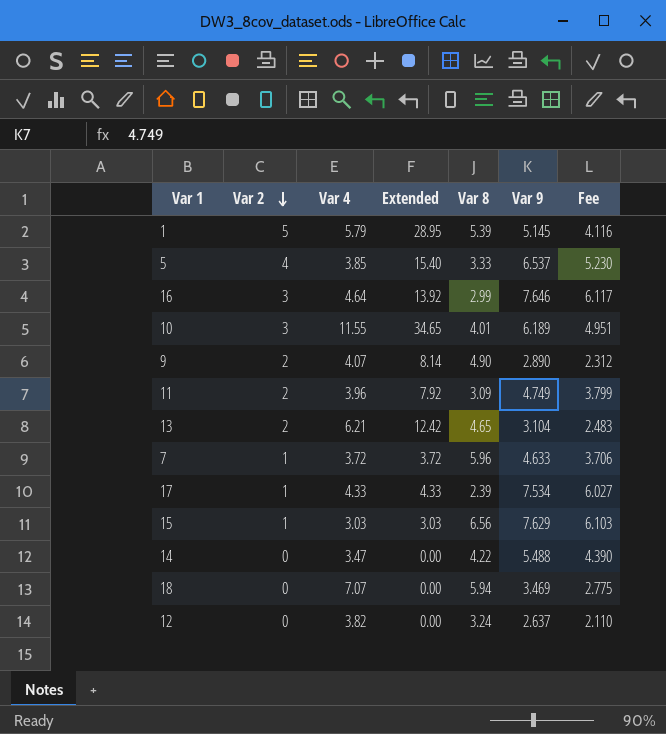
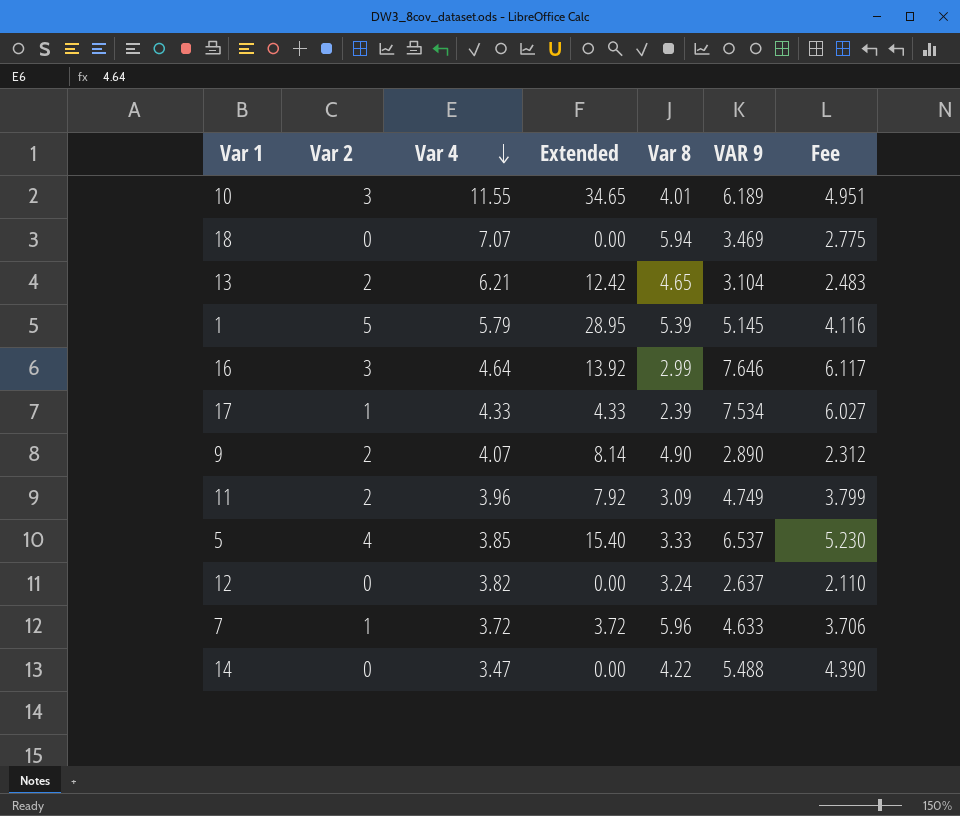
row order: Var 2 descending -> Var 4 descending
column name: Var 9 -> VAR 9
row 15: 1 | 3.03 | 3.03 | 6.56 | 7.629 | 6.103 -> none

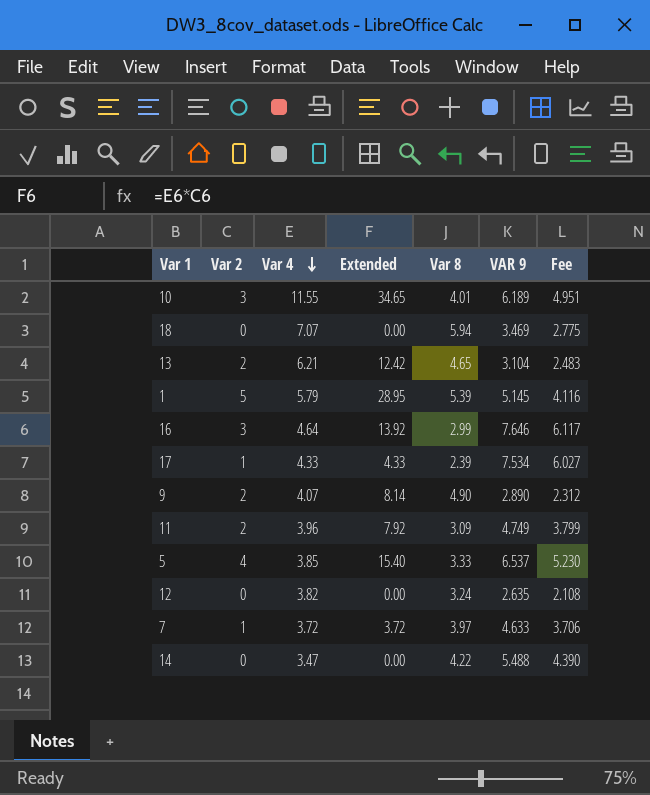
12 | VAR 9: 2.637 -> 2.635
12 | Fee: 2.110 -> 2.108
7 | Var 8: 5.96 -> 3.97

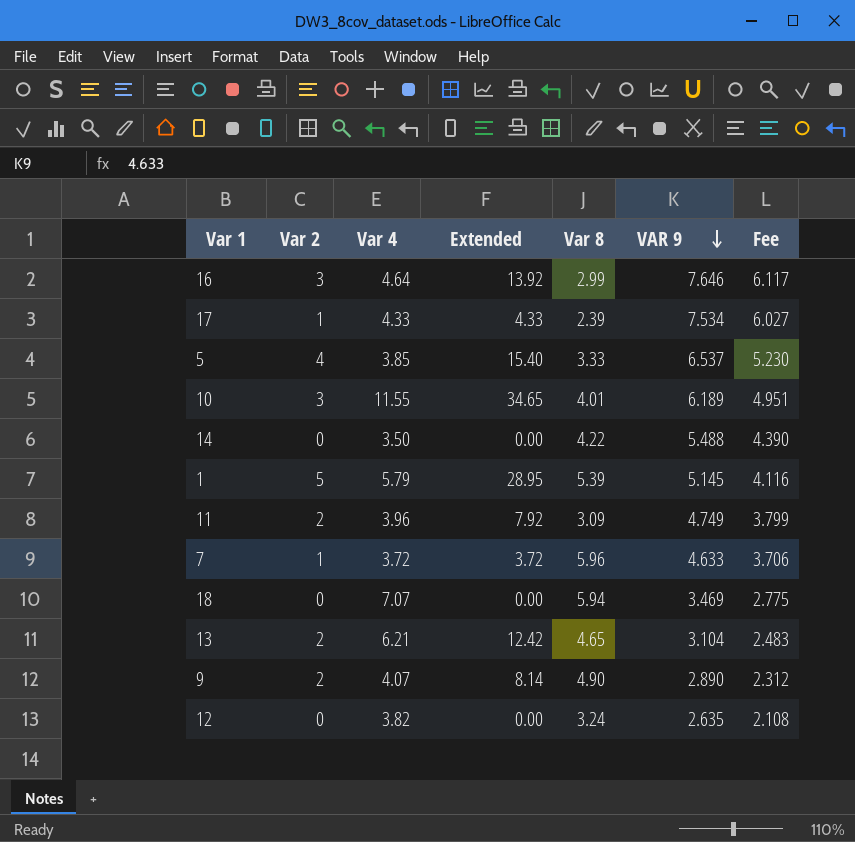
row order: Var 4 descending -> VAR 9 descending
14 | Var 4: 3.47 -> 3.50
7 | Var 8: 3.97 -> 5.96

